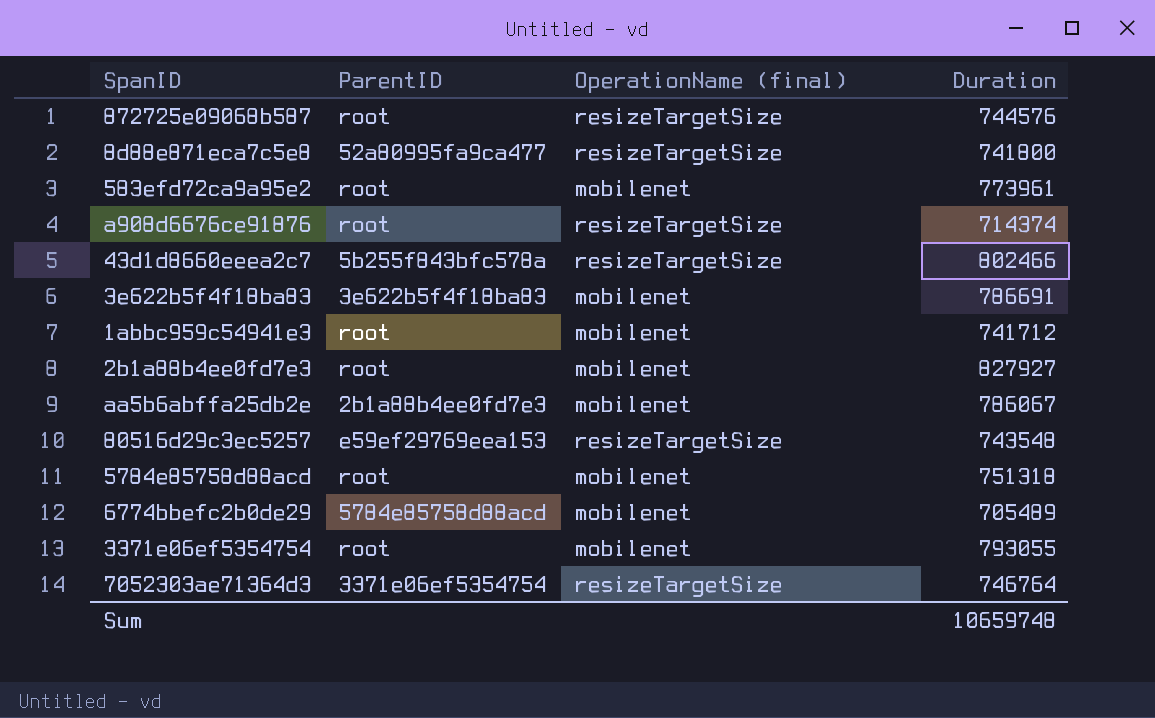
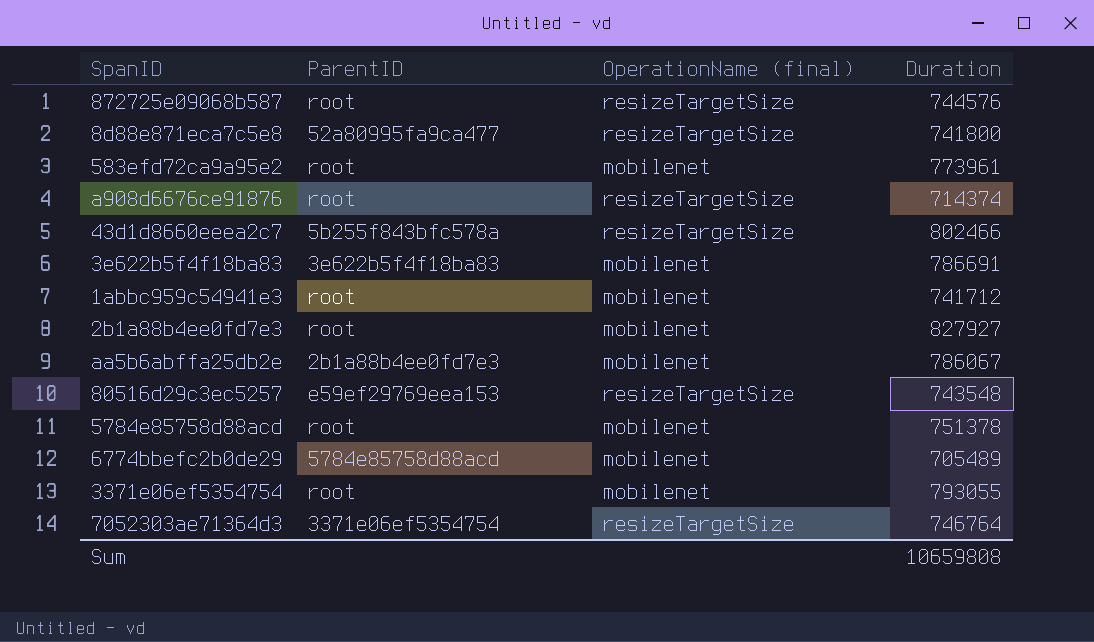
5784e85758d88acd | Duration: 751318 -> 751378
Sum | Duration: 10659748 -> 10659808

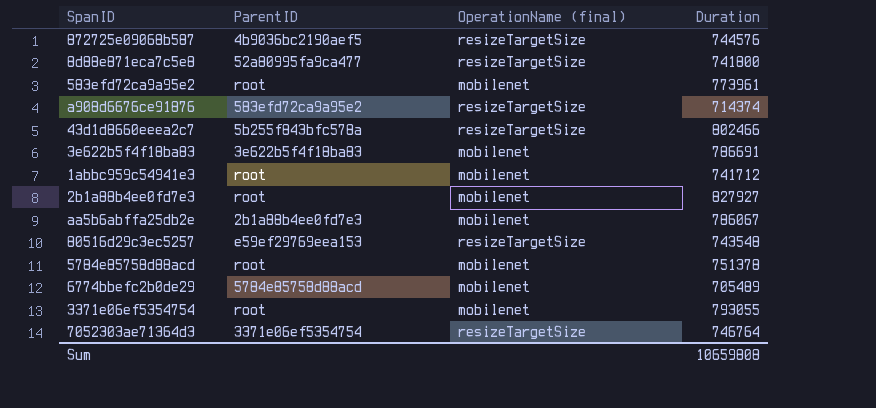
872725e09068b587 | ParentID: root -> 4b9036bc2190aef5
a908d6676ce91876 | ParentID: root -> 583efd72ca9a95e2

